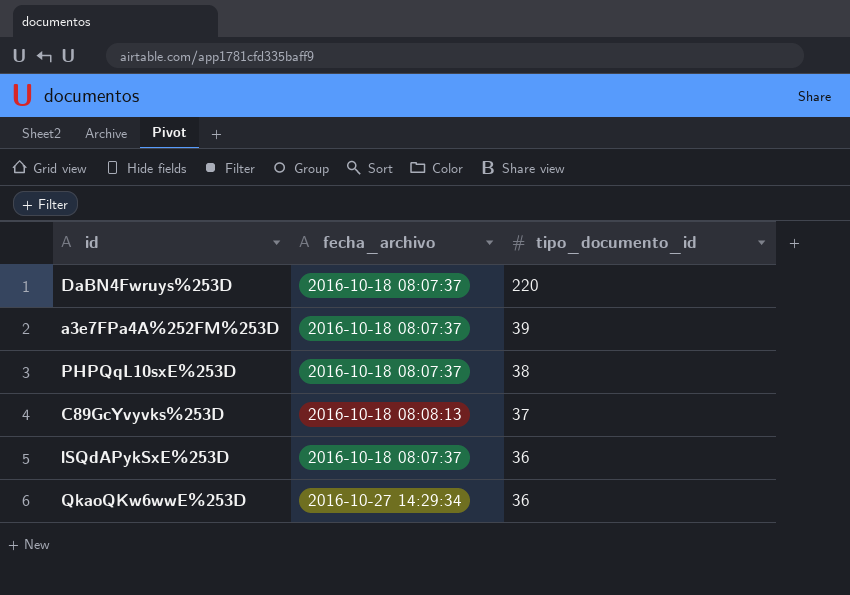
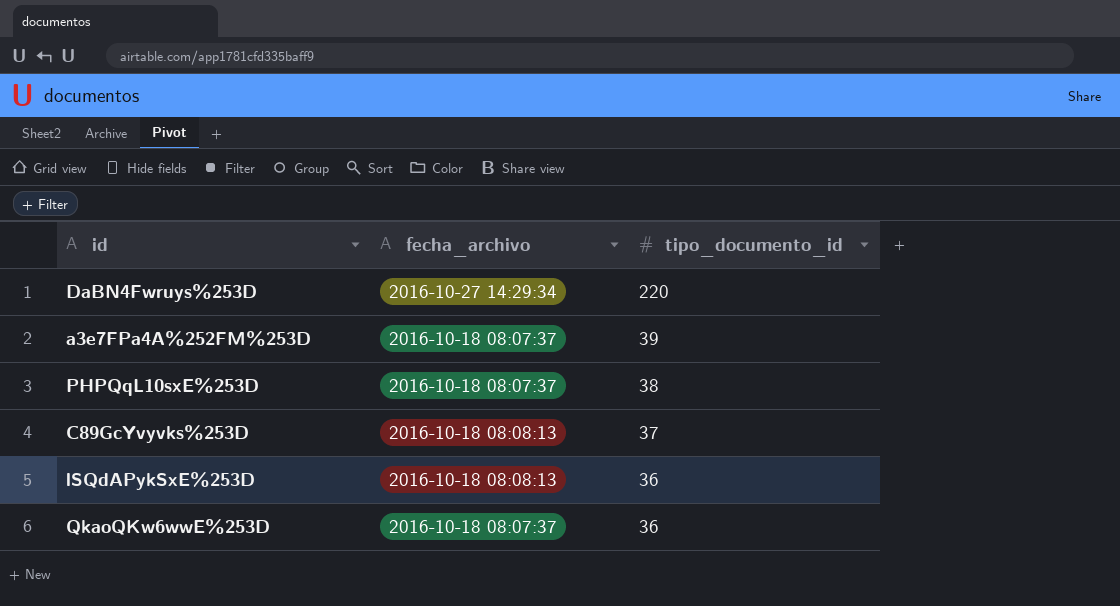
DaBN4Fwruys%253D | fecha_archivo: 2016-10-18 08:07:37 -> 2016-10-27 14:29:34
lSQdAPykSxE%253D | fecha_archivo: 2016-10-18 08:07:37 -> 2016-10-18 08:08:13
QkaoQKw6wwE%253D | fecha_archivo: 2016-10-27 14:29:34 -> 2016-10-18 08:07:37

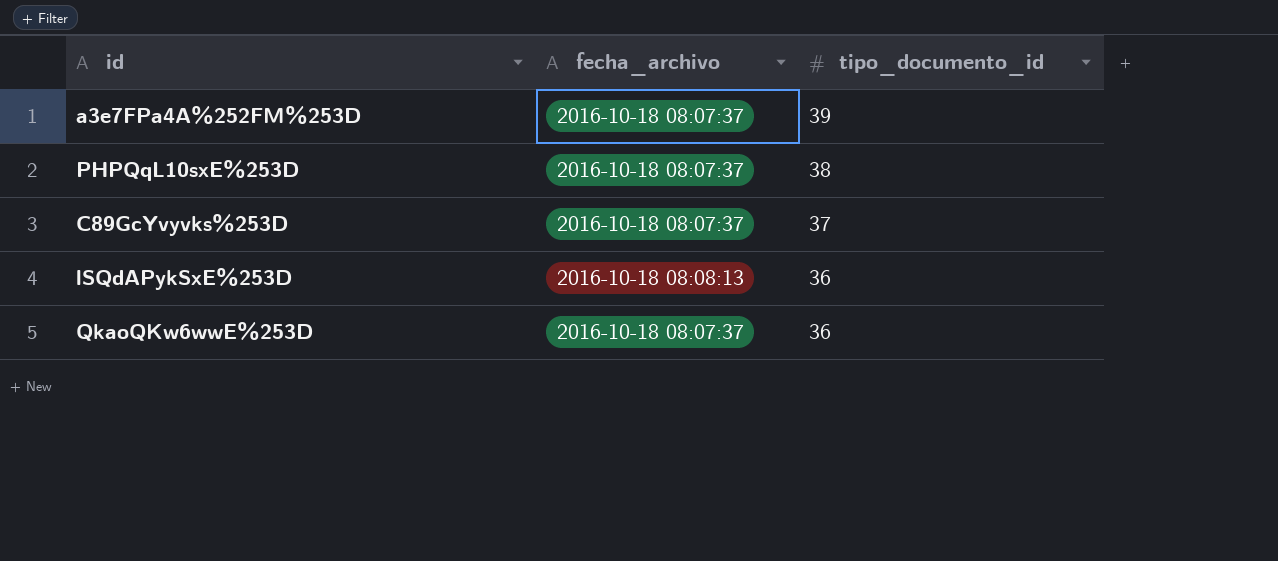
row DaBN4Fwruys%253D: 2016-10-27 14:29:34 | 220 -> none
C89GcYvyvks%253D | fecha_archivo: 2016-10-18 08:08:13 -> 2016-10-18 08:07:37

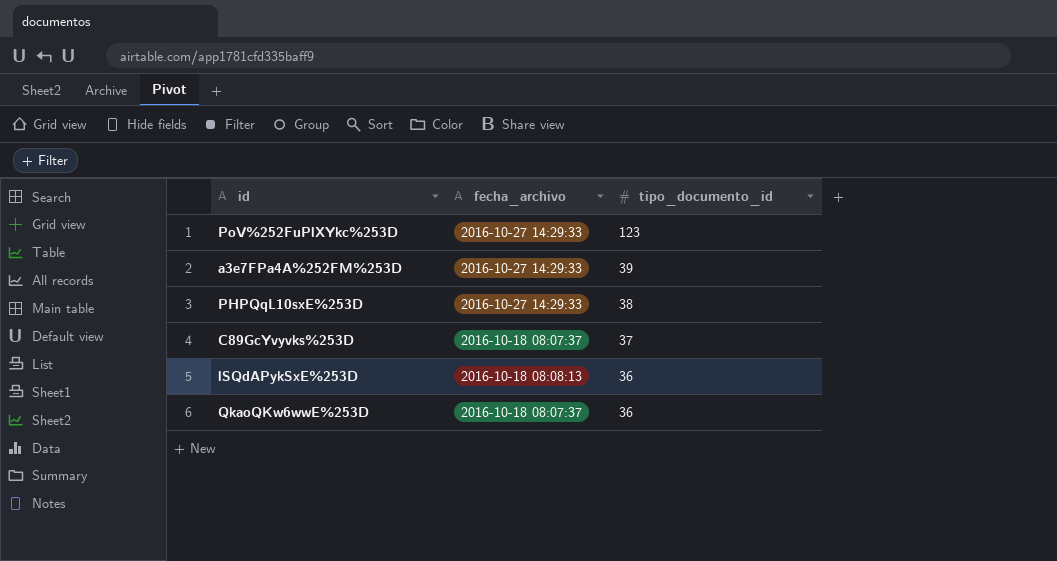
row PoV%252FuPlXYkc%253D: none -> 2016-10-27 14:29:33 | 123
a3e7FPa4A%252FM%253D | fecha_archivo: 2016-10-18 08:07:37 -> 2016-10-27 14:29:33
PHPQqL10sxE%253D | fecha_archivo: 2016-10-18 08:07:37 -> 2016-10-27 14:29:33

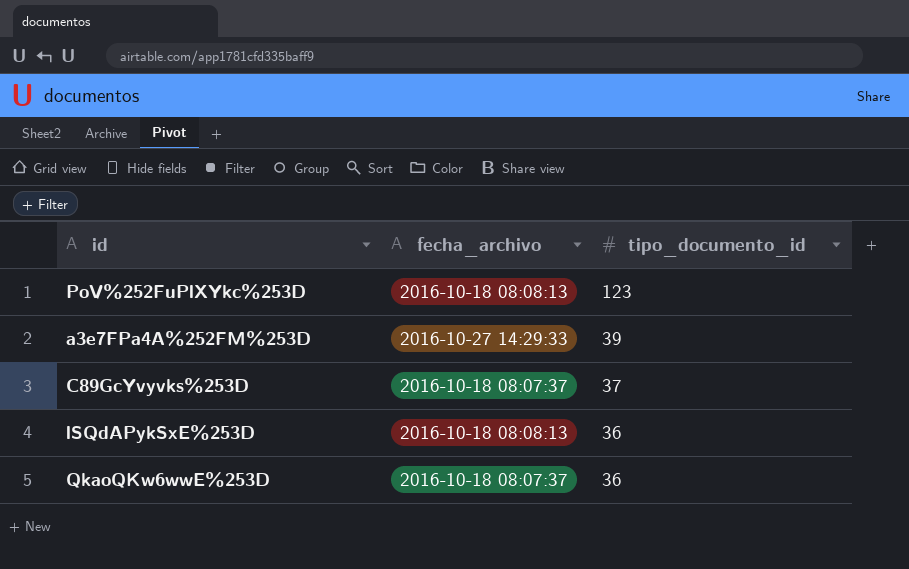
row PHPQqL10sxE%253D: 2016-10-27 14:29:33 | 38 -> none
PoV%252FuPlXYkc%253D | fecha_archivo: 2016-10-27 14:29:33 -> 2016-10-18 08:08:13

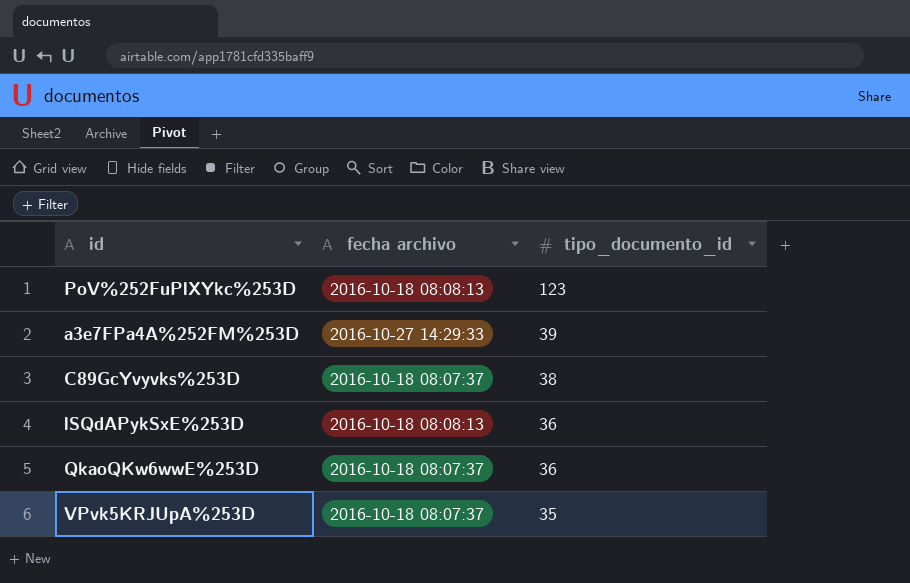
column name: fecha_archivo -> fecha archivo
C89GcYvyvks%253D | tipo_documento_id: 37 -> 38
row VPvk5KRJUpA%253D: none -> 2016-10-18 08:07:37 | 35

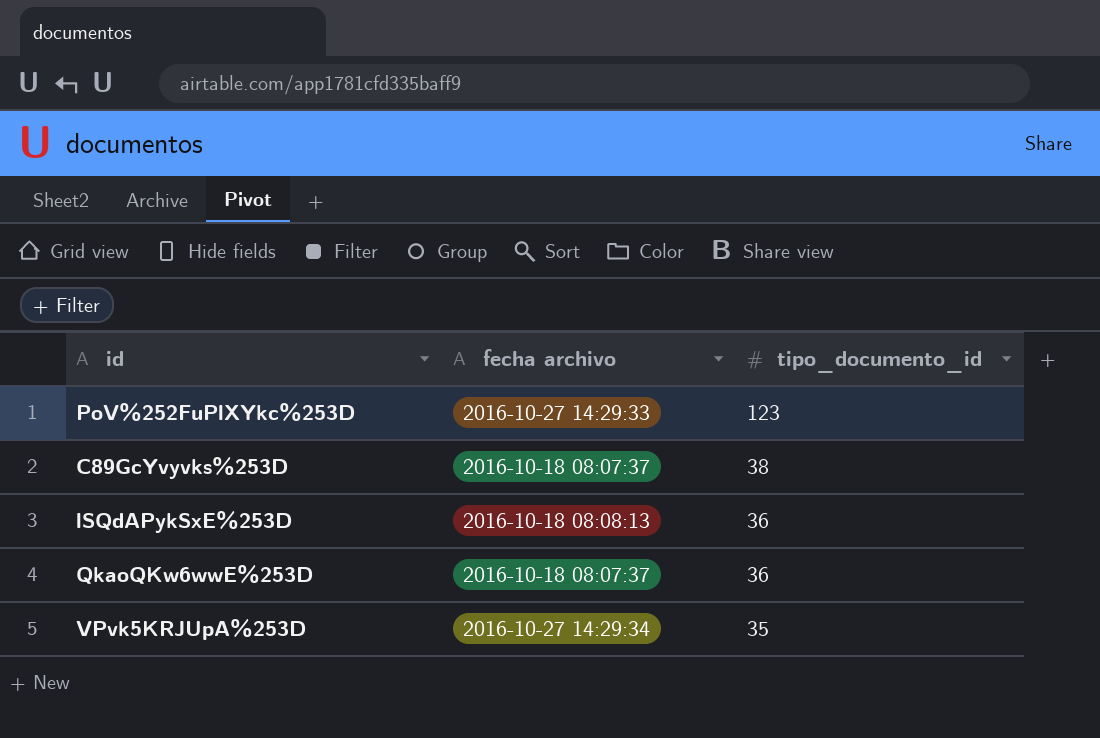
row a3e7FPa4A%252FM%253D: 2016-10-27 14:29:33 | 39 -> none
PoV%252FuPlXYkc%253D | fecha archivo: 2016-10-18 08:08:13 -> 2016-10-27 14:29:33
VPvk5KRJUpA%253D | fecha archivo: 2016-10-18 08:07:37 -> 2016-10-27 14:29:34

